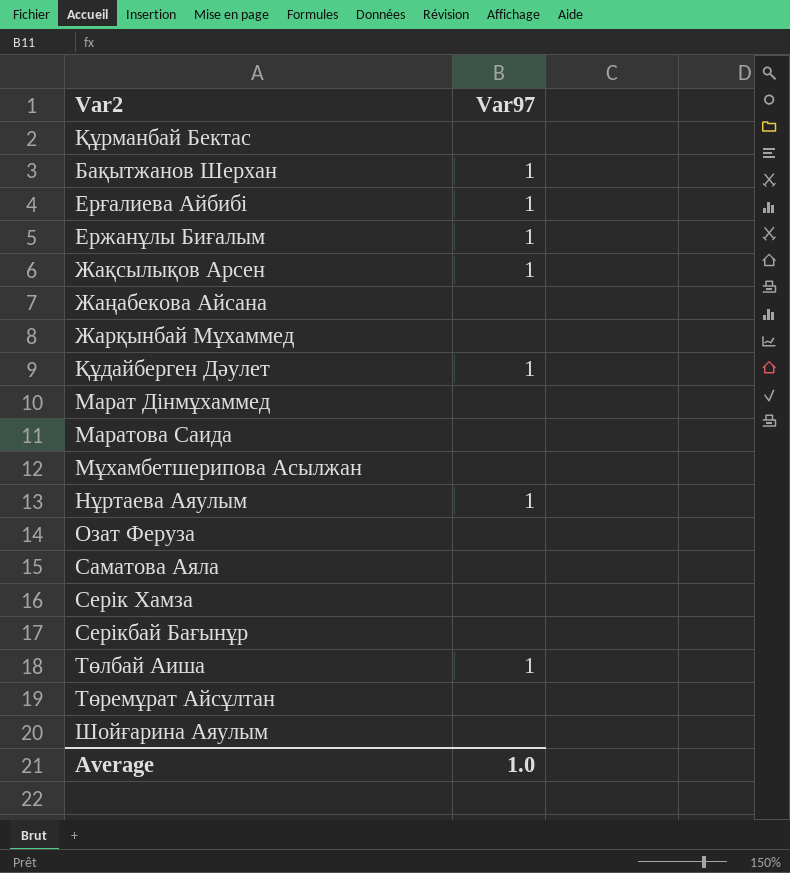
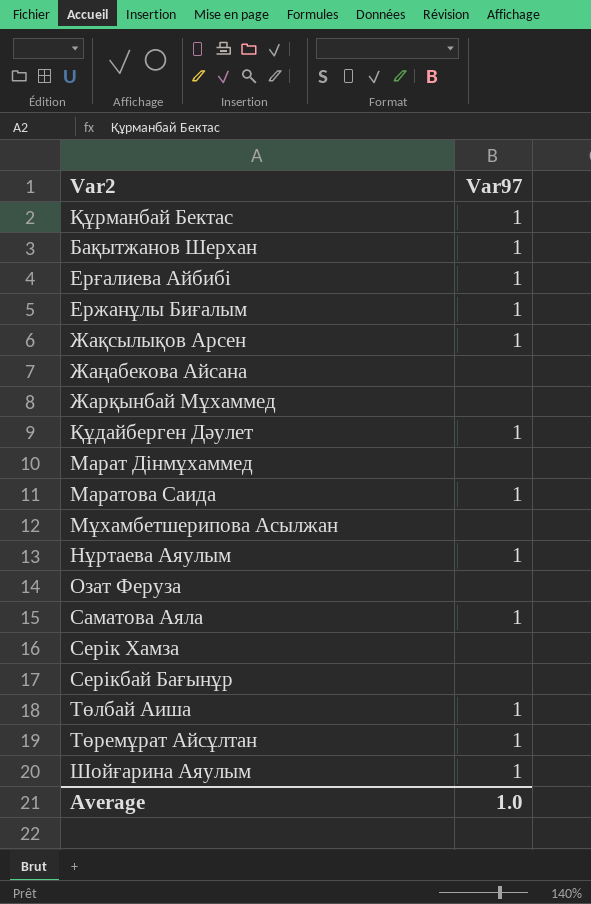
Құрманбай Бектас | Var97: none -> 1
Маратова Саида | Var97: none -> 1
Саматова Аяла | Var97: none -> 1
Төремұрат Айсұлтан | Var97: none -> 1
Шойғарина Аяулым | Var97: none -> 1

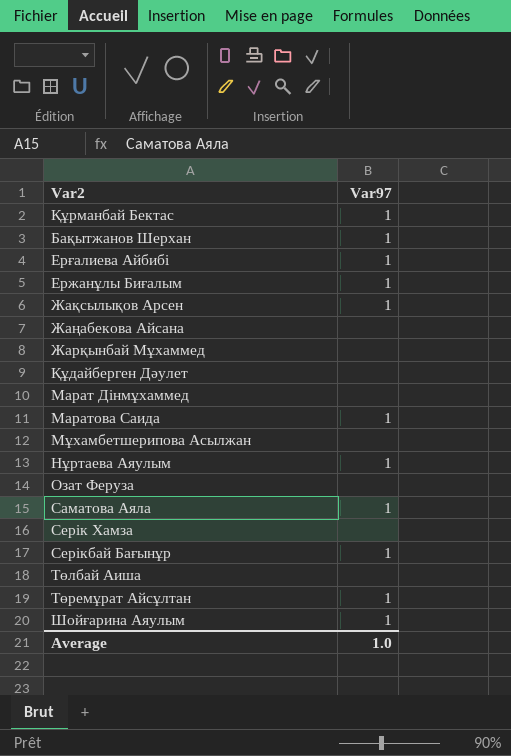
Құдайберген Дәулет | Var97: 1 -> none
Серікбай Бағынұр | Var97: none -> 1
Төлбай Аиша | Var97: 1 -> none

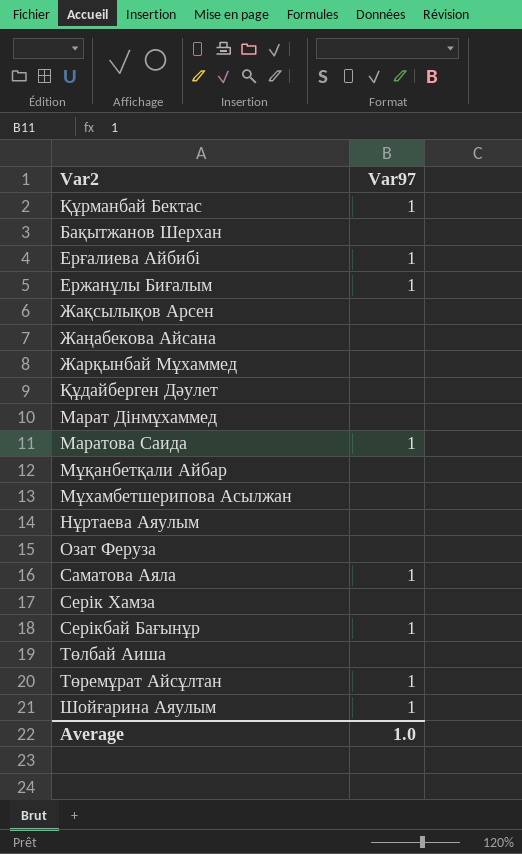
Бақытжанов Шерхан | Var97: 1 -> none
Жақсылықов Арсен | Var97: 1 -> none
row Мұқанбетқали Айбар: none -> none
Нұртаева Аяулым | Var97: 1 -> none

